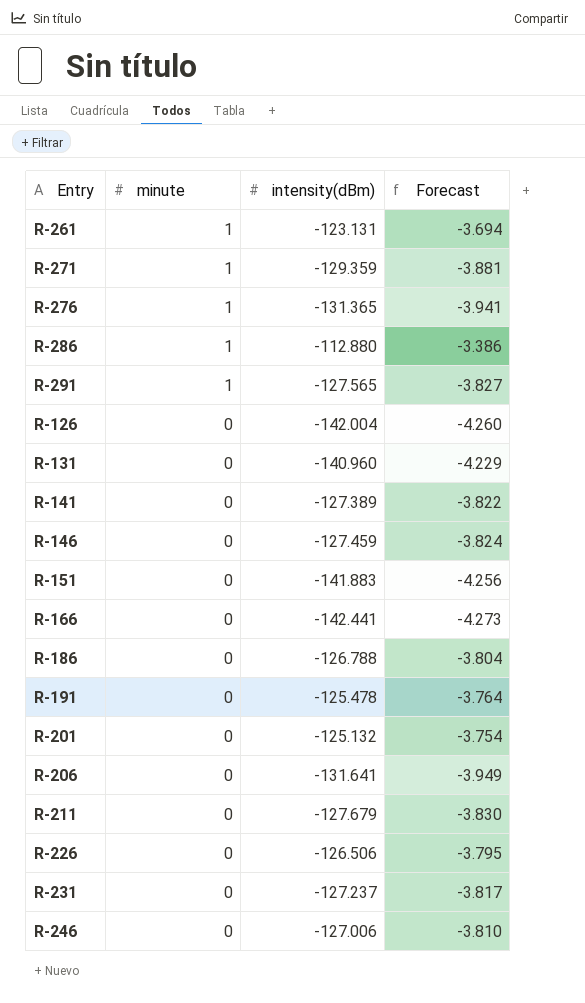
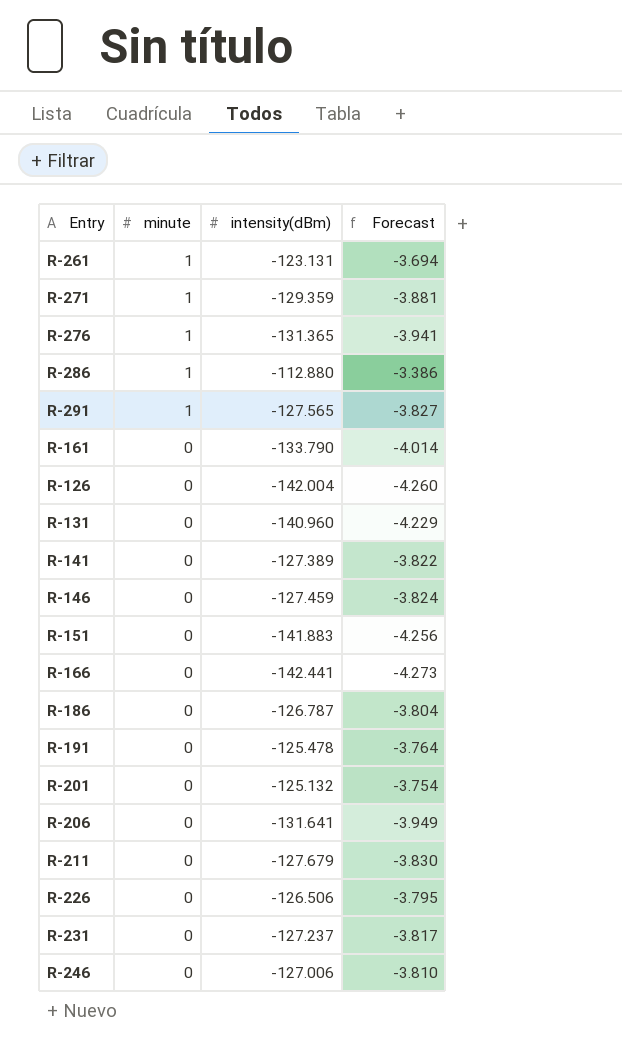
row R-161: none -> 0 | -133.790 | -4.014
R-186 | intensity(dBm): -126.788 -> -126.787

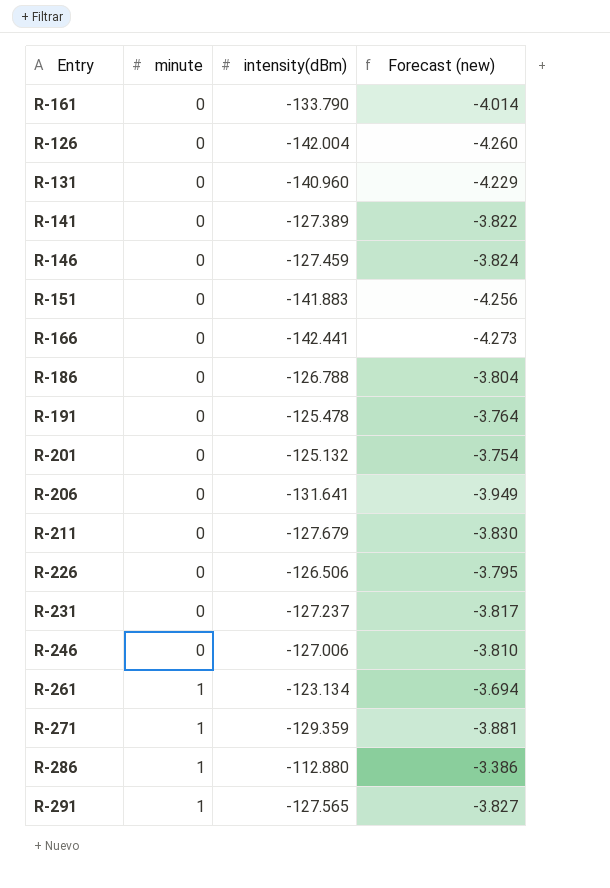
row order: minute descending -> minute ascending
column name: Forecast -> Forecast (new)
row R-276: 1 | -131.365 | -3.941 -> none
R-186 | intensity(dBm): -126.787 -> -126.788
R-261 | intensity(dBm): -123.131 -> -123.134

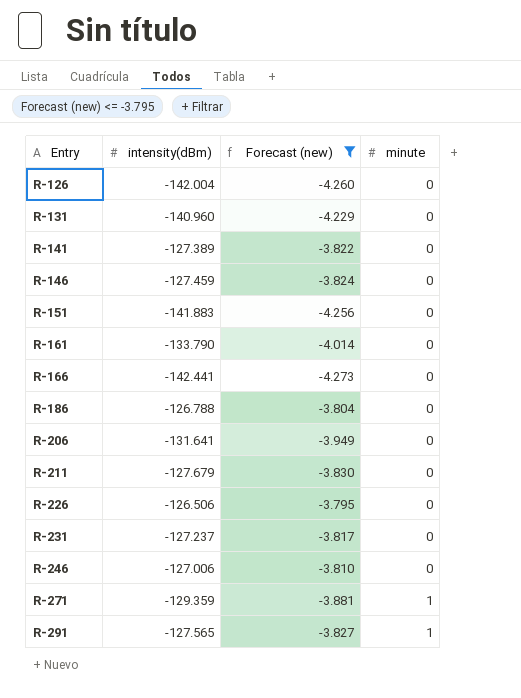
filter: none -> Forecast (new) <= -3.795
row order: minute ascending -> Entry ascending
column minute | position: 2 -> 4

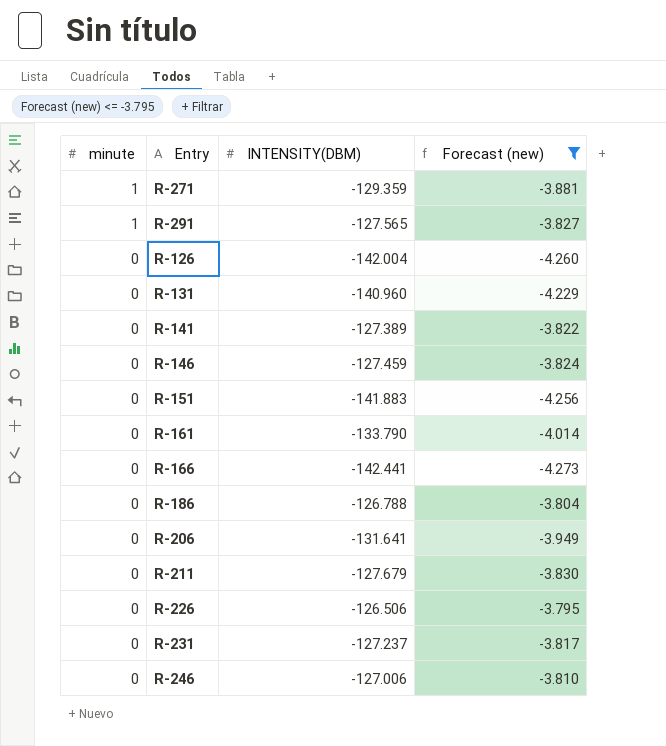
row order: Entry ascending -> minute descending
column minute | position: 4 -> 1
column name: intensity(dBm) -> INTENSITY(DBM)

